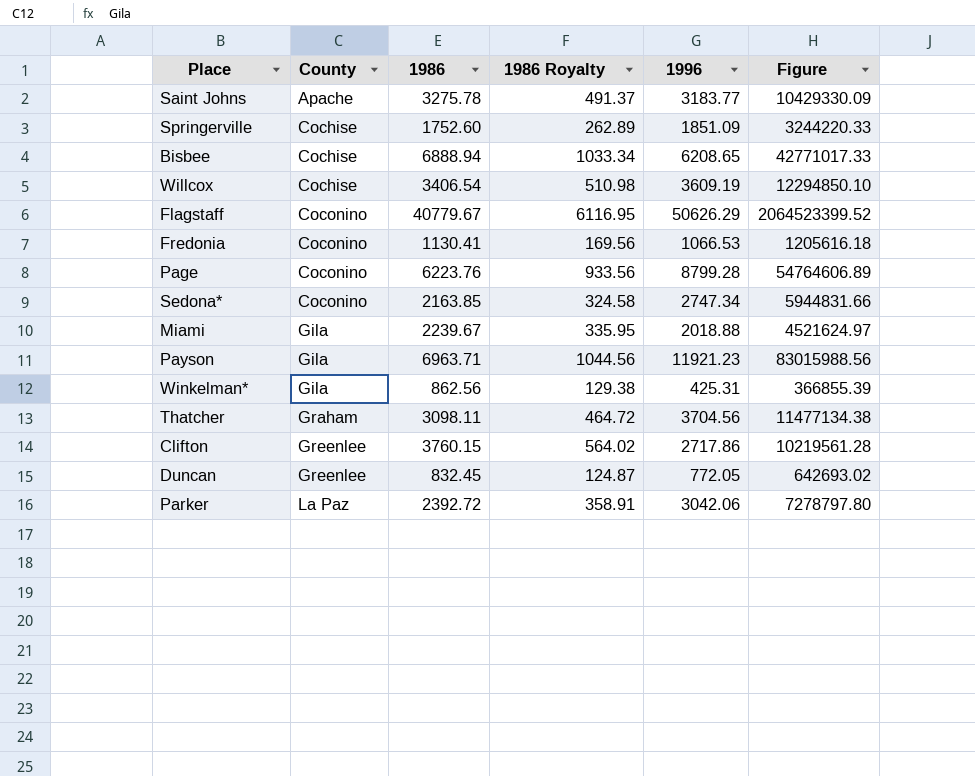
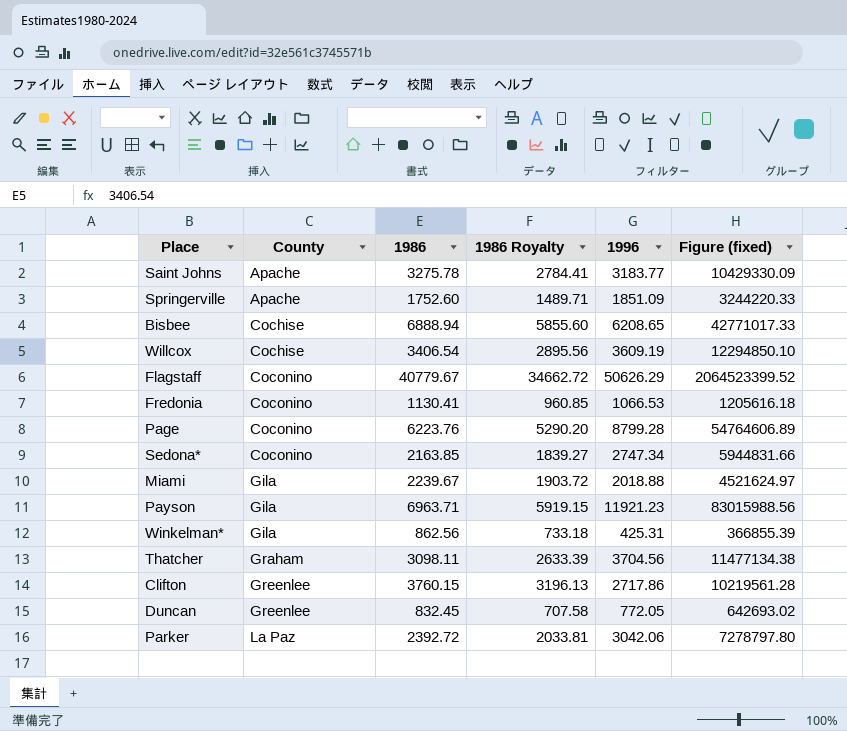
column 1986 Royalty | formula: [1986] * 0.15 -> [1986] * 0.85
column name: Figure -> Figure (fixed)
Springerville | County: Cochise -> Apache

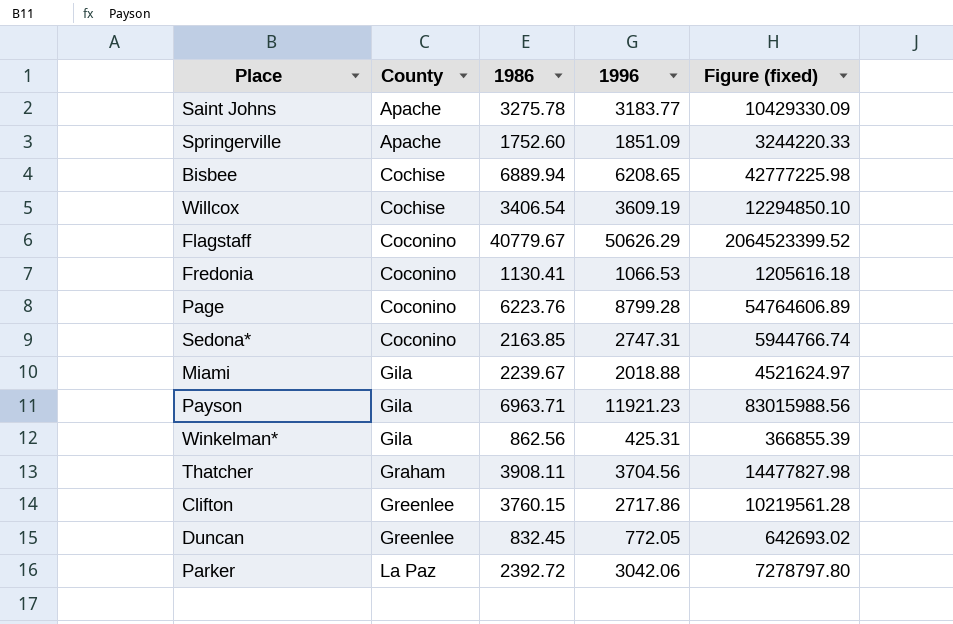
column 1986 Royalty | formula: [1986] * 0.85 -> none
Bisbee | 1986: 6888.94 -> 6889.94
Bisbee | Figure (fixed): 42771017.33 -> 42777225.98
Sedona* | 1996: 2747.34 -> 2747.31
Sedona* | Figure (fixed): 5944831.66 -> 5944766.74
Thatcher | 1986: 3098.11 -> 3908.11
Thatcher | Figure (fixed): 11477134.38 -> 14477827.98

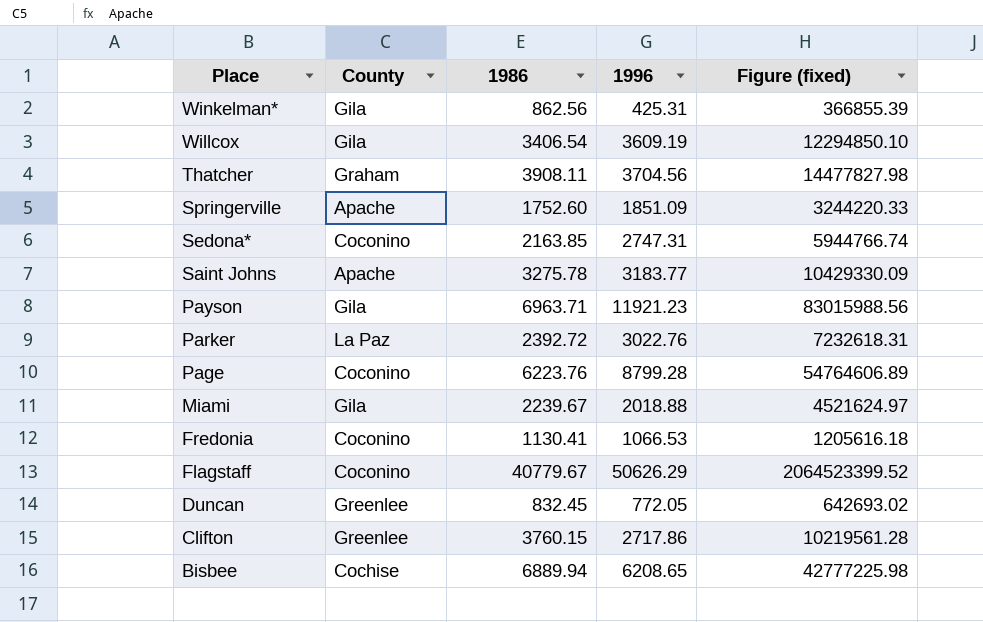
row order: County ascending -> Place descending
Willcox | County: Cochise -> Gila
Parker | 1996: 3042.06 -> 3022.76
Parker | Figure (fixed): 7278797.80 -> 7232618.31

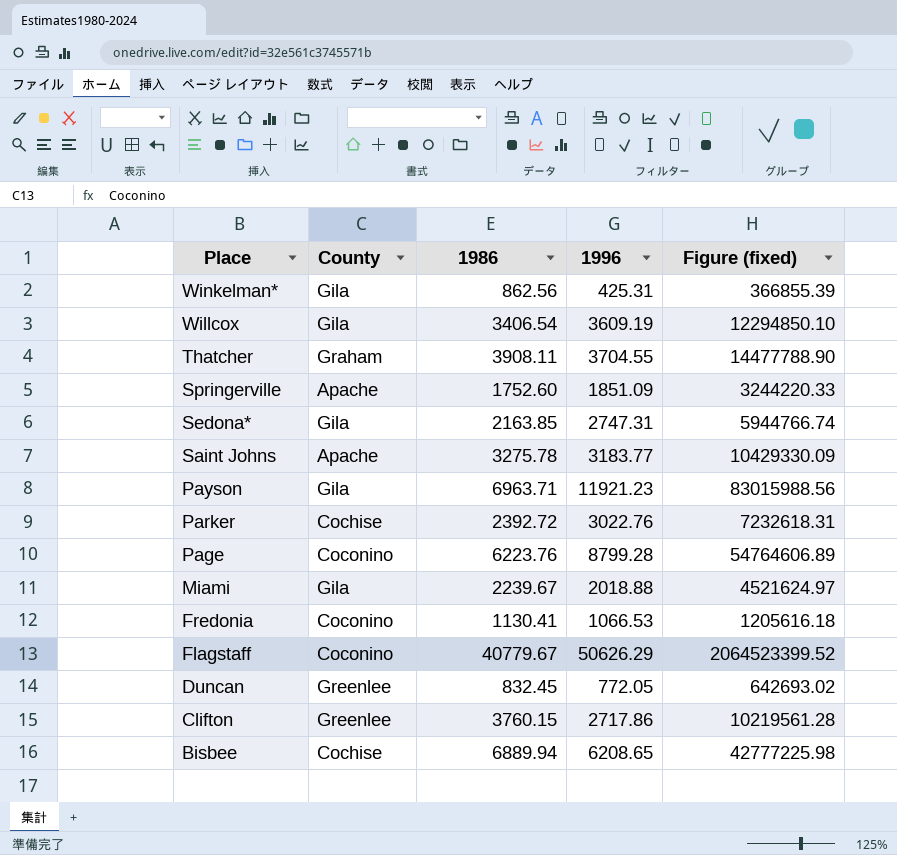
Thatcher | 1996: 3704.56 -> 3704.55
Thatcher | Figure (fixed): 14477827.98 -> 14477788.90
Sedona* | County: Coconino -> Gila
Parker | County: La Paz -> Cochise

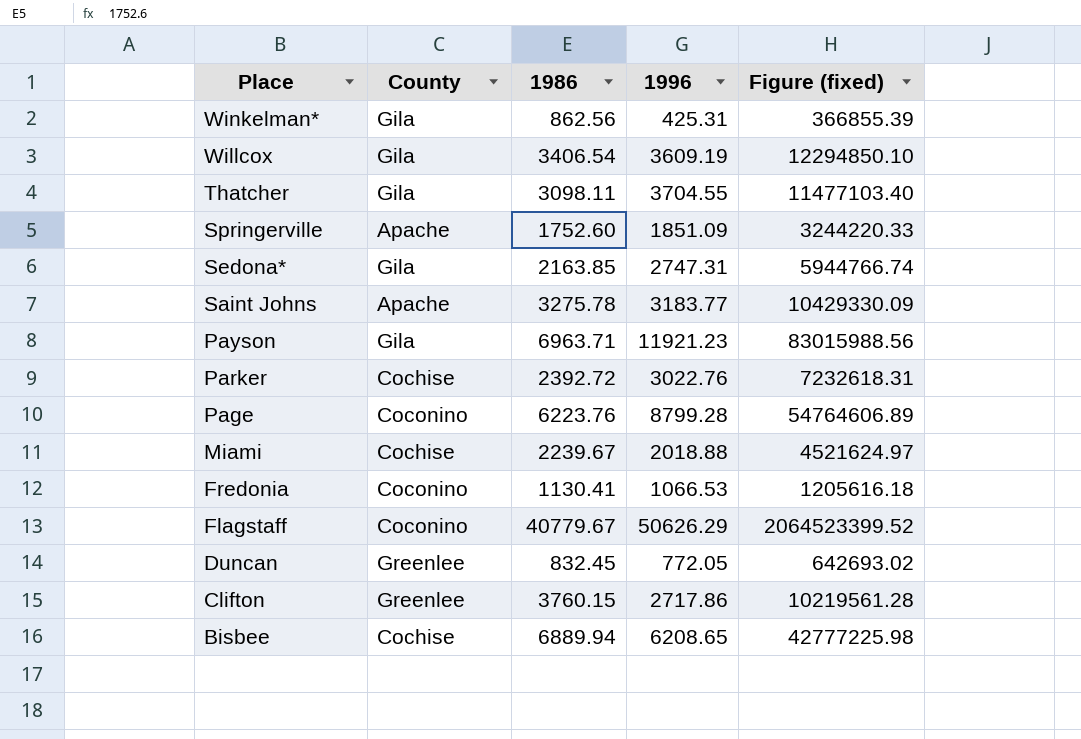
Thatcher | County: Graham -> Gila
Thatcher | 1986: 3908.11 -> 3098.11
Thatcher | Figure (fixed): 14477788.90 -> 11477103.40
Miami | County: Gila -> Cochise

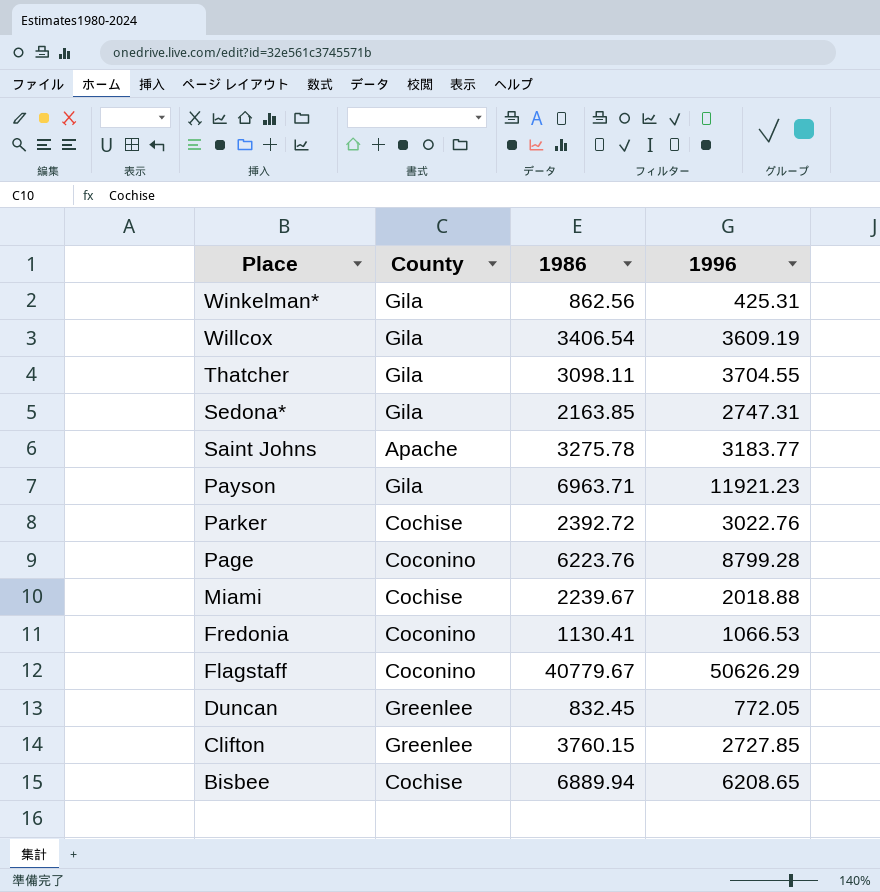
column Figure (fixed) | formula: [1986] * [1996] -> none
row Springerville: Apache | 1752.60 | 1851.09 | 3244220.33 -> none
Clifton | 1996: 2717.86 -> 2727.85

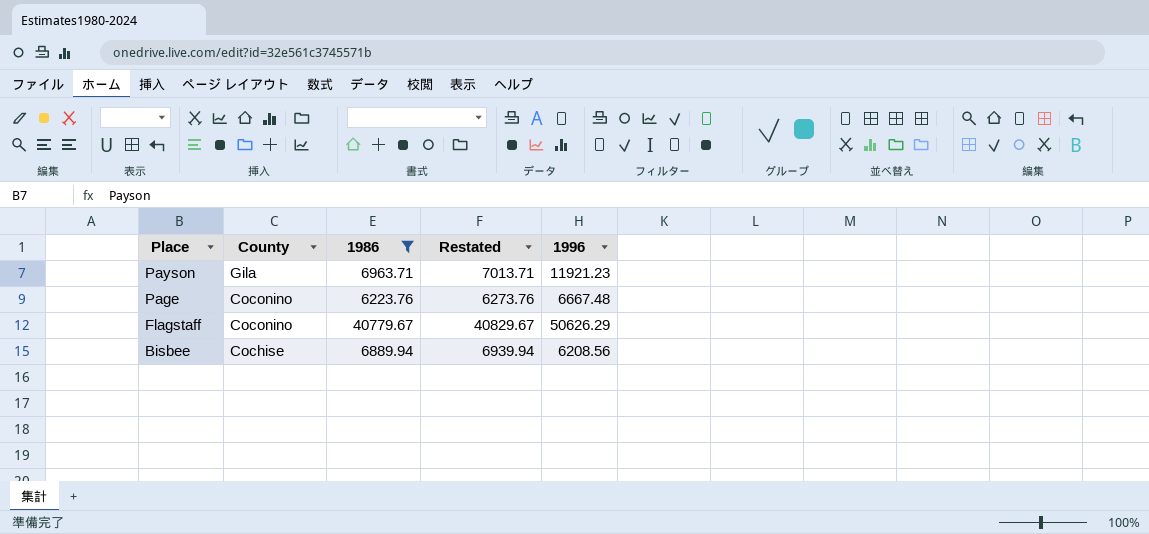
filter: none -> 1986 >= 6223.76
column Restated | formula: none -> [1986] + 50
Page | 1996: 8799.28 -> 6667.48
Bisbee | 1996: 6208.65 -> 6208.56

